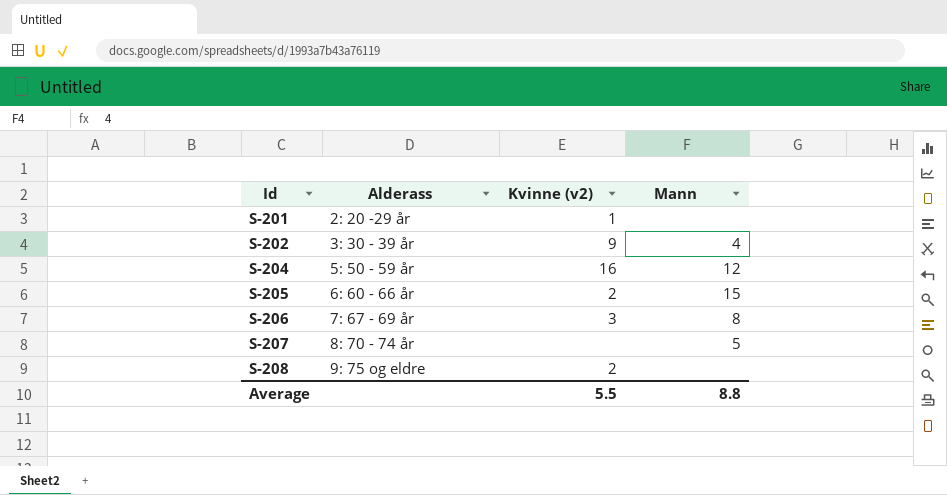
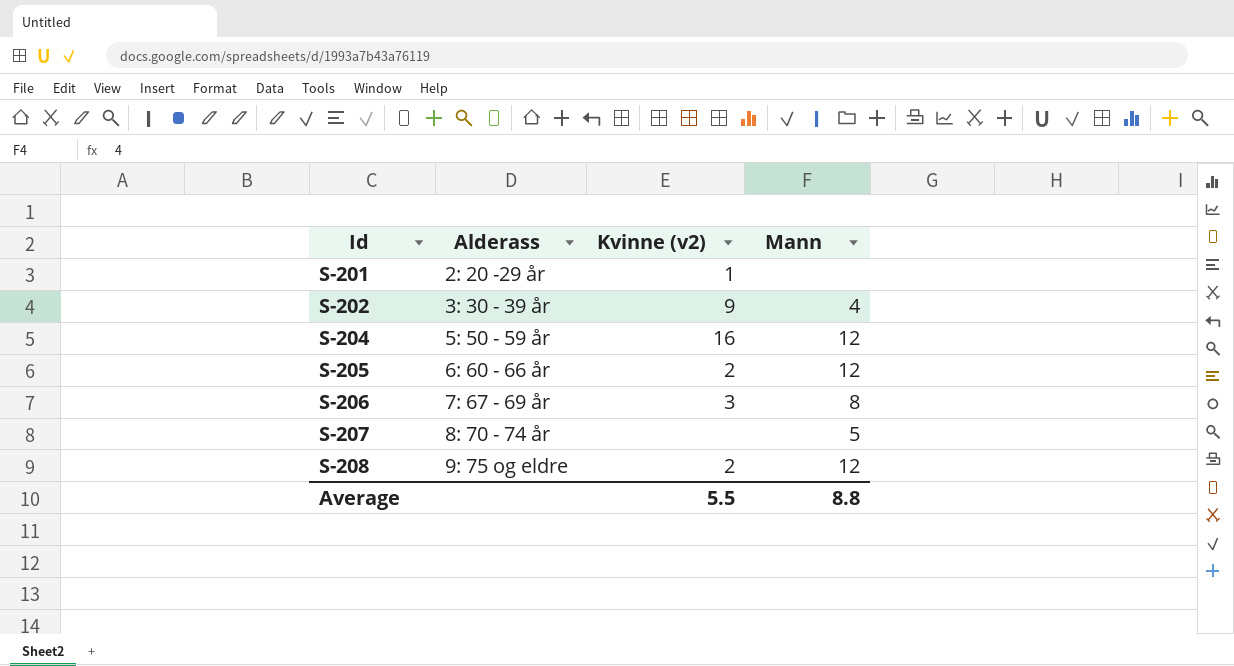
S-205 | Mann: 15 -> 12
S-208 | Mann: none -> 12

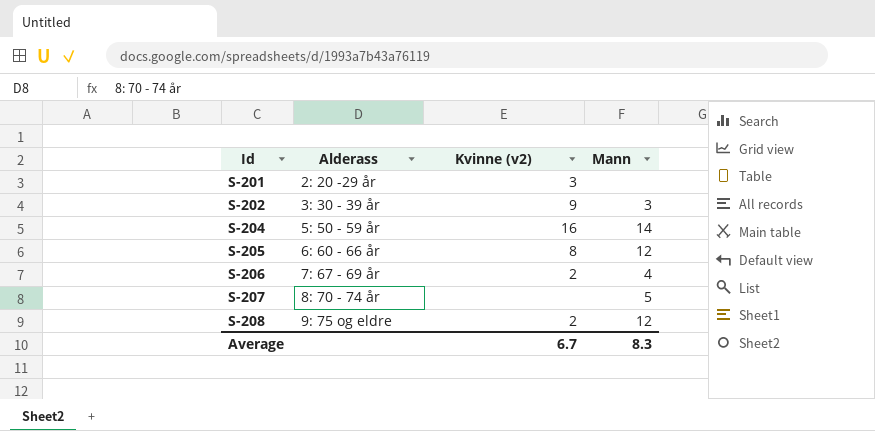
S-201 | Kvinne (v2): 1 -> 3
S-202 | Mann: 4 -> 3
S-204 | Mann: 12 -> 14
S-205 | Kvinne (v2): 2 -> 8
S-206 | Kvinne (v2): 3 -> 2
S-206 | Mann: 8 -> 4
Average | Kvinne (v2): 5.5 -> 6.7
Average | Mann: 8.8 -> 8.3

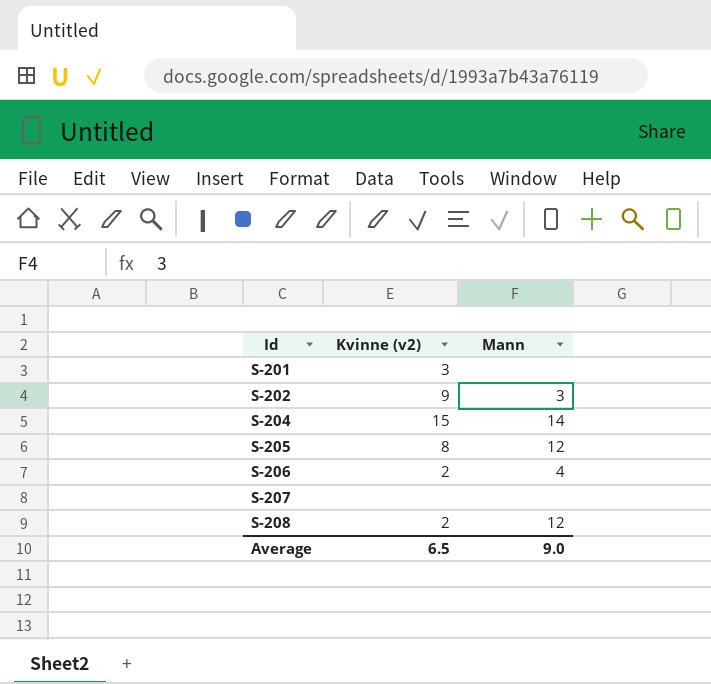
column Alderass | position: 2 -> none
S-204 | Kvinne (v2): 16 -> 15
S-207 | Mann: 5 -> none
Average | Kvinne (v2): 6.7 -> 6.5
Average | Mann: 8.3 -> 9.0

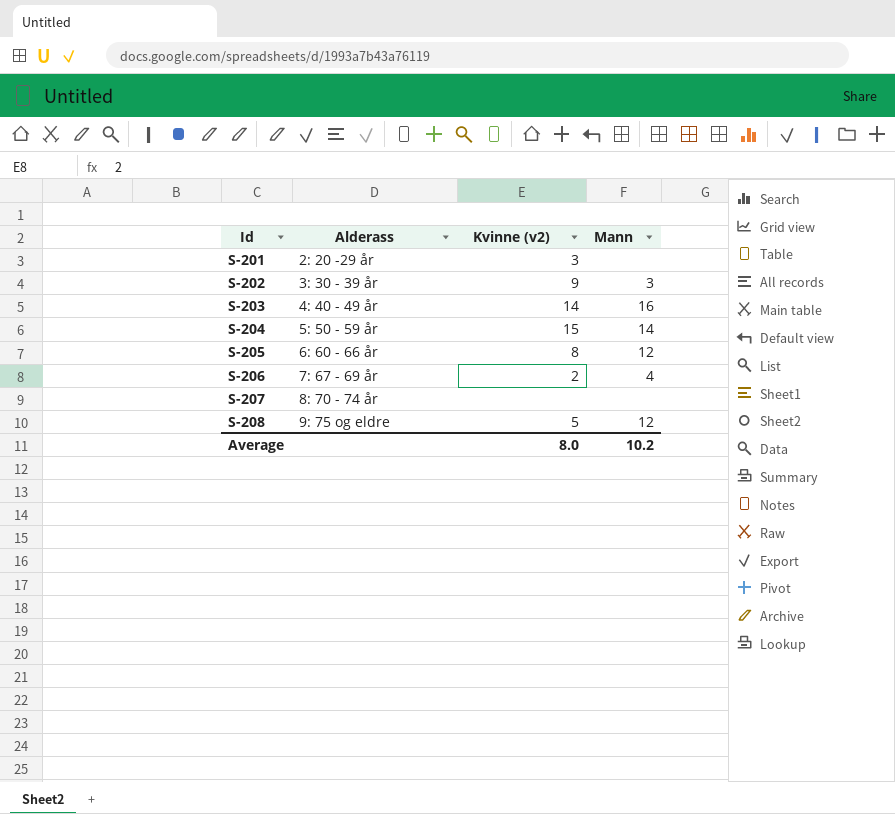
column Alderass | position: none -> 2
row S-203: none -> 4: 40 - 49 år | 14 | 16
S-208 | Kvinne (v2): 2 -> 5
Average | Kvinne (v2): 6.5 -> 8.0
Average | Mann: 9.0 -> 10.2

